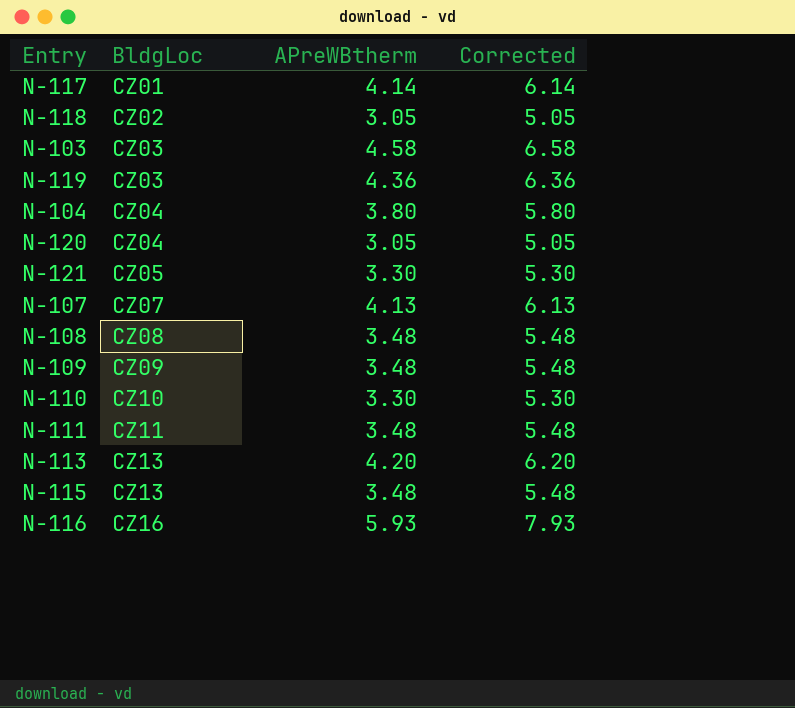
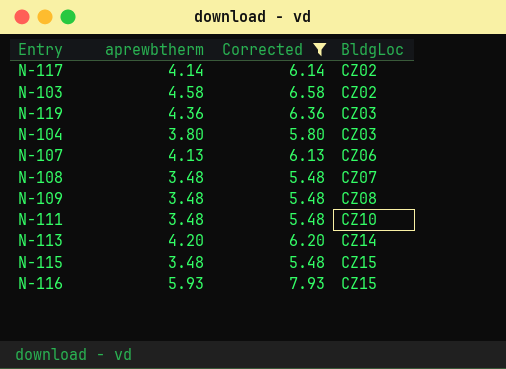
filter: none -> Corrected >= 5.48
column name: APreWBtherm -> aprewbtherm
column BldgLoc | position: 2 -> 4
N-117 | BldgLoc: CZ01 -> CZ02
N-103 | BldgLoc: CZ03 -> CZ02
N-104 | BldgLoc: CZ04 -> CZ03
N-107 | BldgLoc: CZ07 -> CZ06
N-108 | BldgLoc: CZ08 -> CZ07
N-109 | BldgLoc: CZ09 -> CZ08
N-111 | BldgLoc: CZ11 -> CZ10
N-113 | BldgLoc: CZ13 -> CZ14
N-115 | BldgLoc: CZ13 -> CZ15
N-116 | BldgLoc: CZ16 -> CZ15

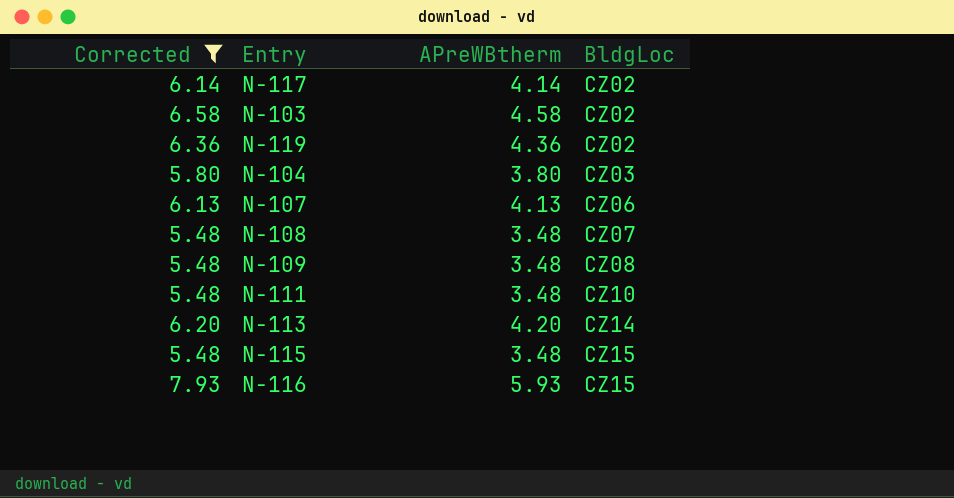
column Corrected | position: 3 -> 1
column name: aprewbtherm -> APreWBtherm
N-119 | BldgLoc: CZ03 -> CZ02

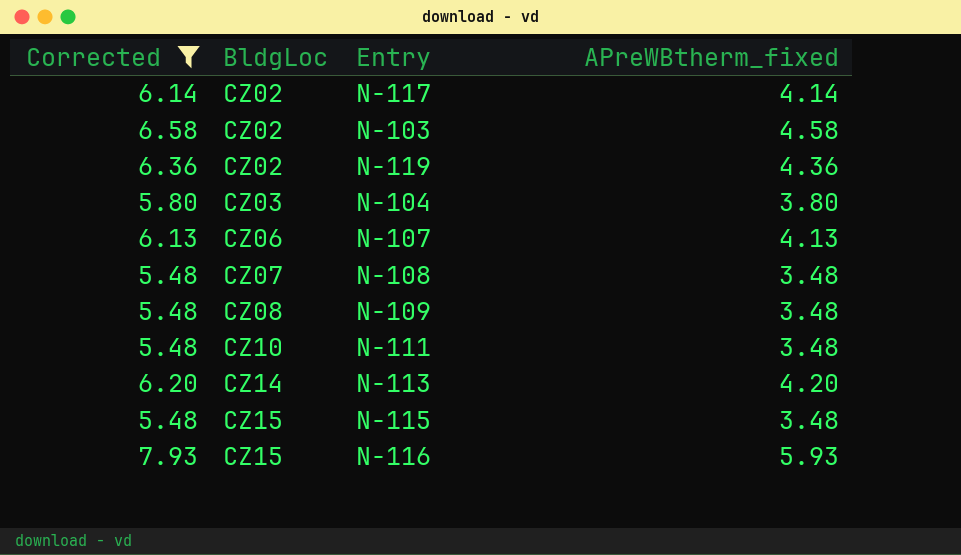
column BldgLoc | position: 4 -> 2
column name: APreWBtherm -> APreWBtherm_fixed

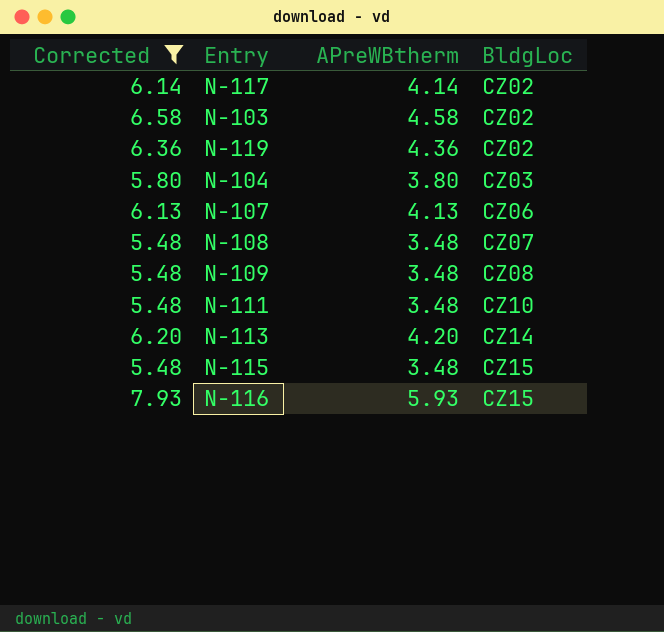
column name: APreWBtherm_fixed -> APreWBtherm
column BldgLoc | position: 2 -> 4

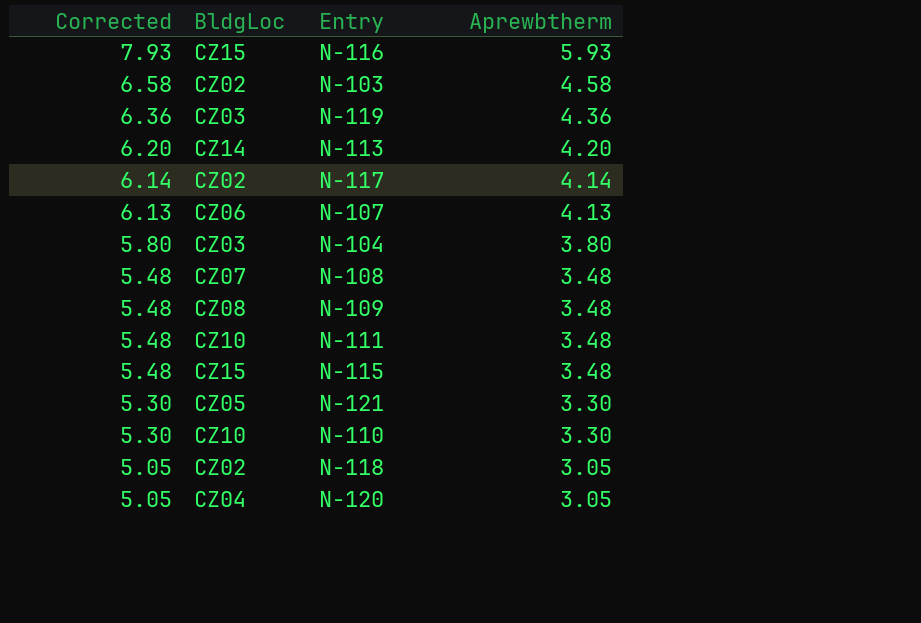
filter: Corrected >= 5.48 -> none
row order: BldgLoc ascending -> Corrected descending
column BldgLoc | position: 4 -> 2
column name: APreWBtherm -> Aprewbtherm
N-119 | BldgLoc: CZ02 -> CZ03

